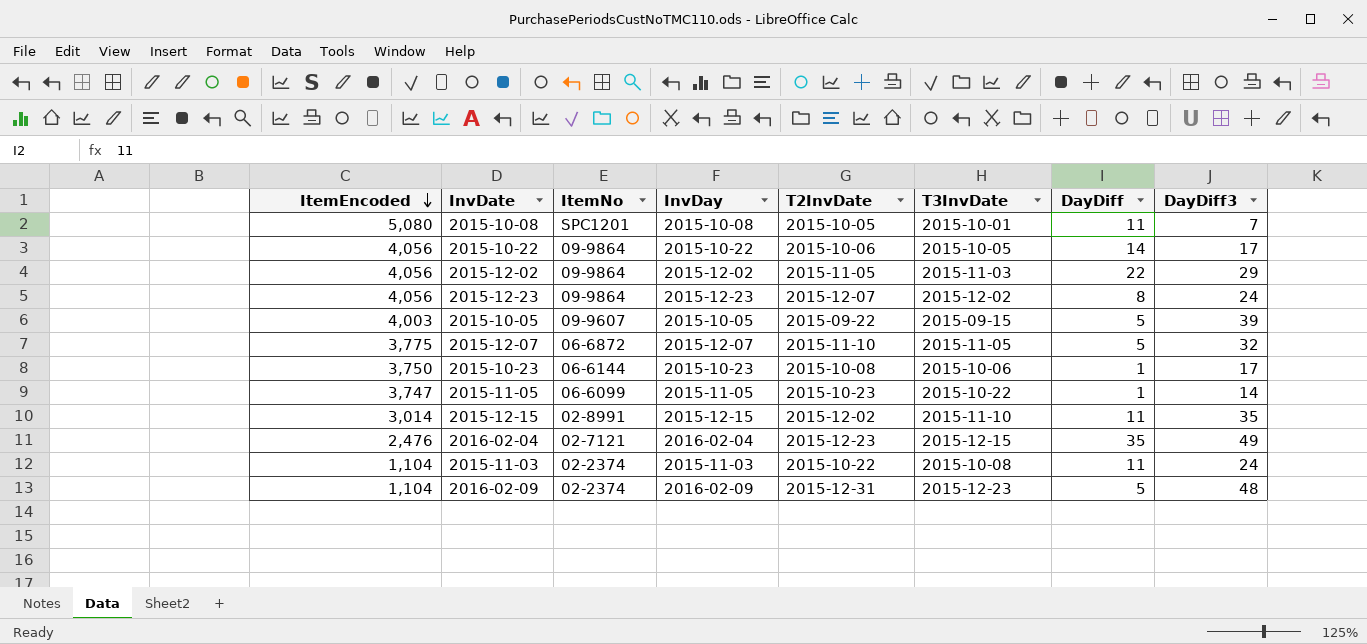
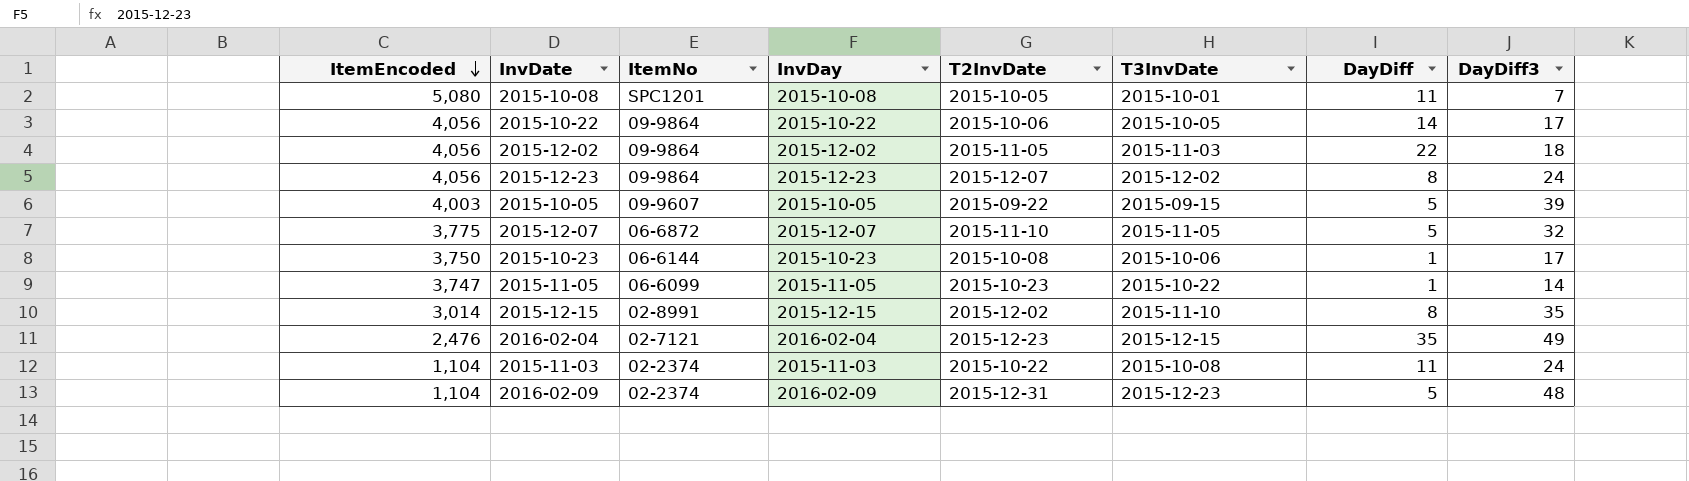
2015-12-02 | DayDiff3: 29 -> 18
2015-12-15 | DayDiff: 11 -> 8

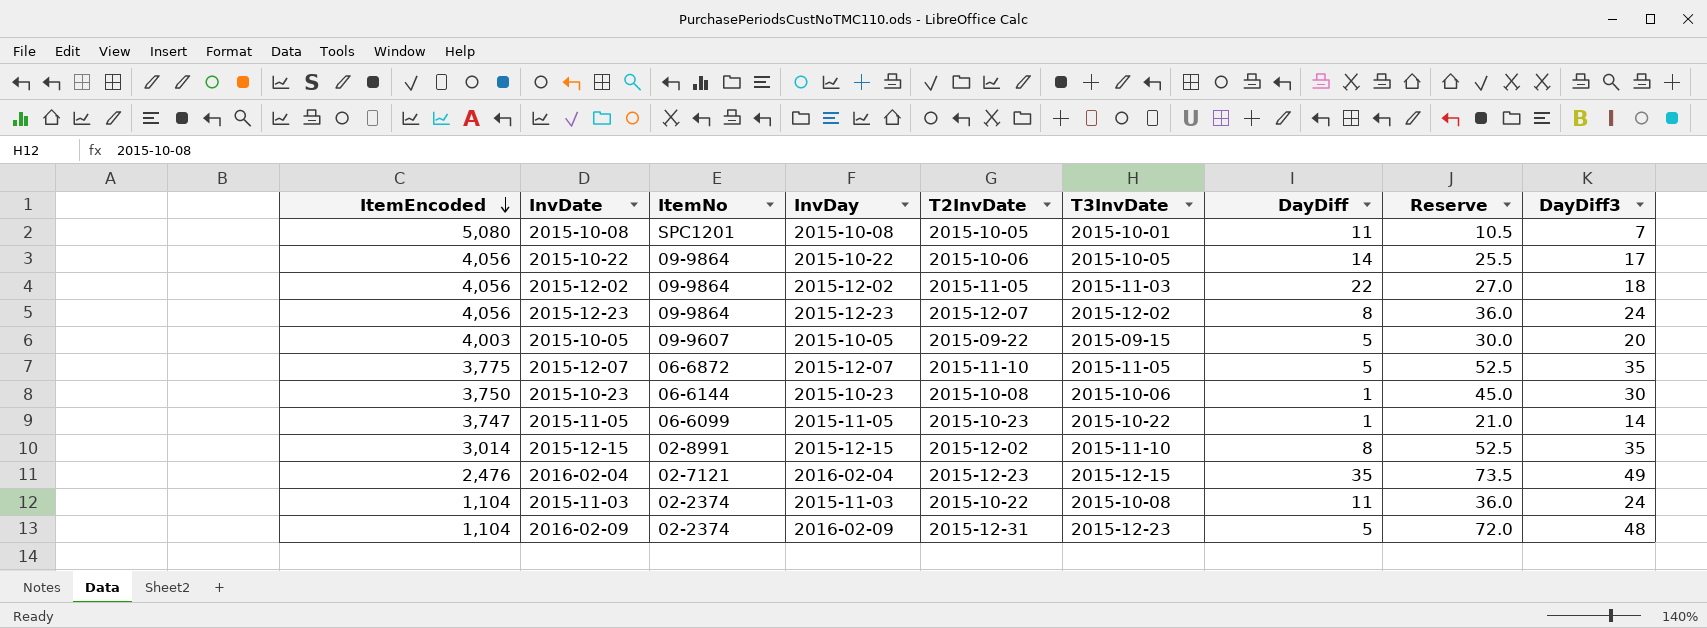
column Reserve | formula: none -> [DayDiff3] * 1.5
2015-10-05 | DayDiff3: 39 -> 20
2015-12-07 | DayDiff3: 32 -> 35
2015-10-23 | DayDiff3: 17 -> 30

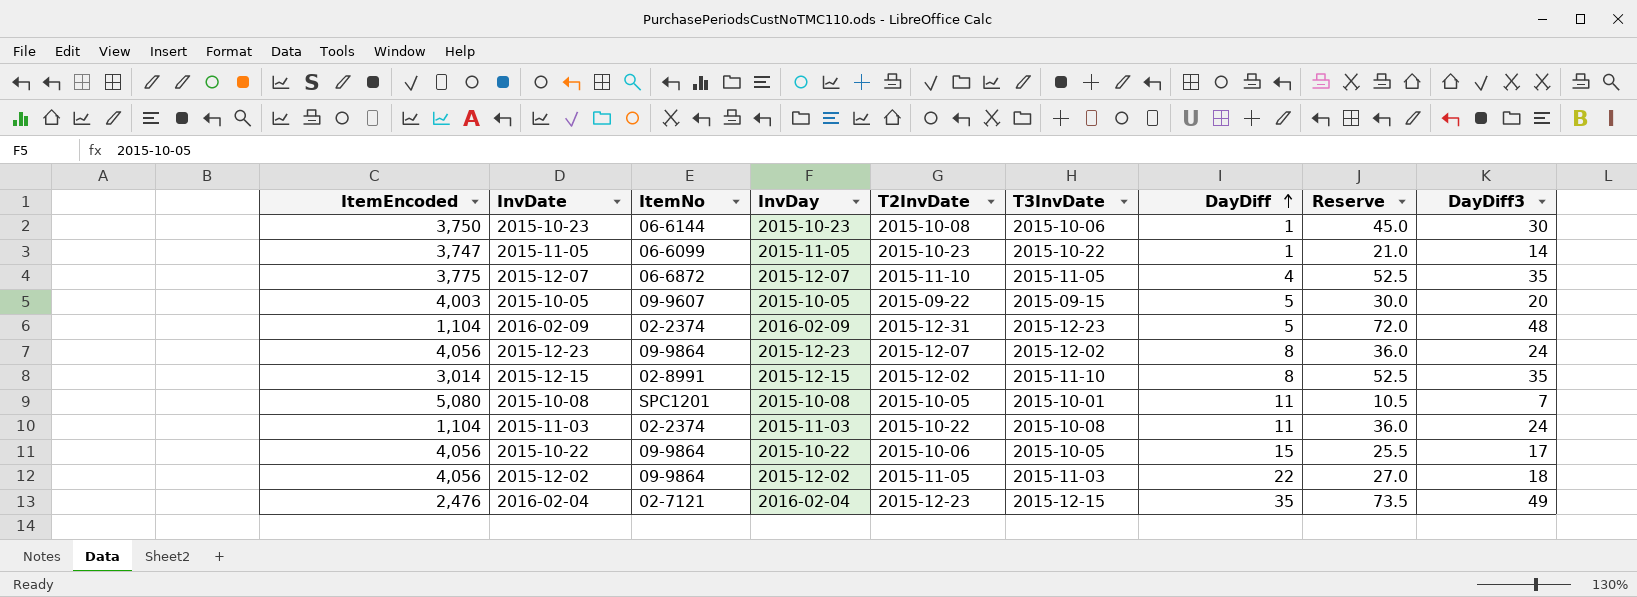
row order: ItemEncoded descending -> DayDiff ascending
2015-12-07 | DayDiff: 5 -> 4
2015-10-22 | DayDiff: 14 -> 15

